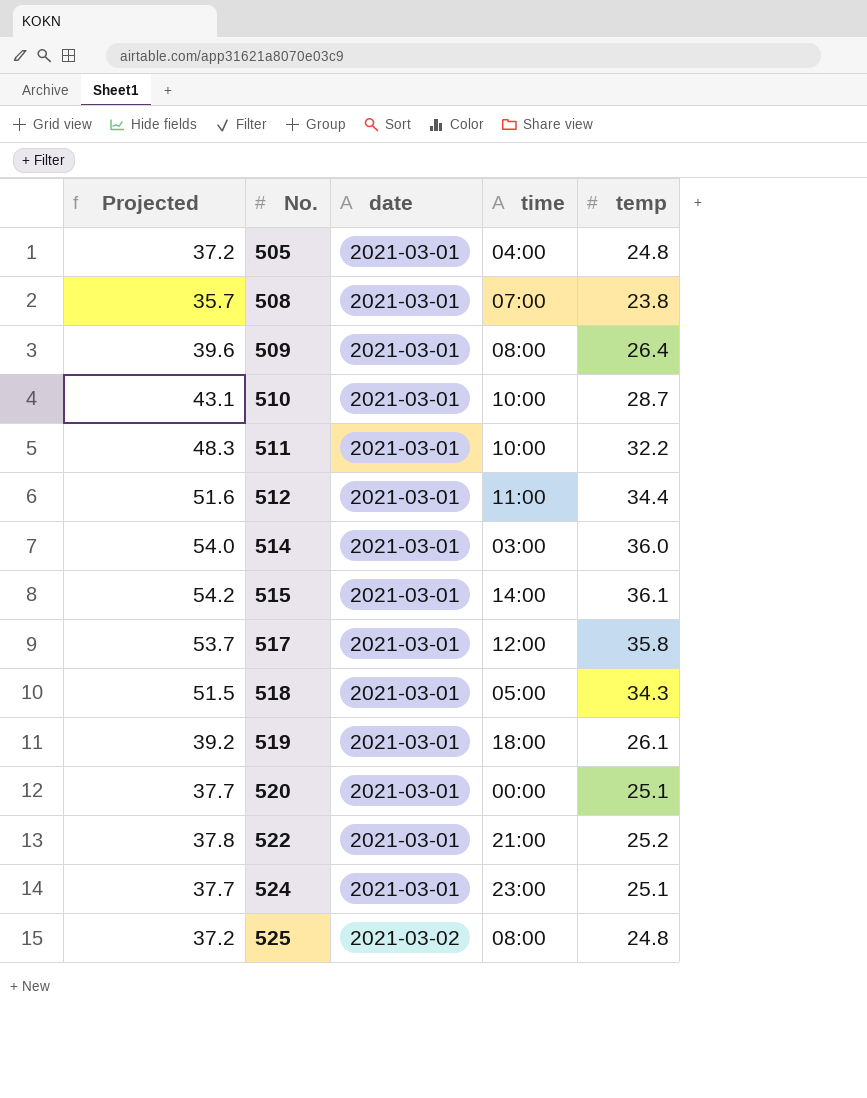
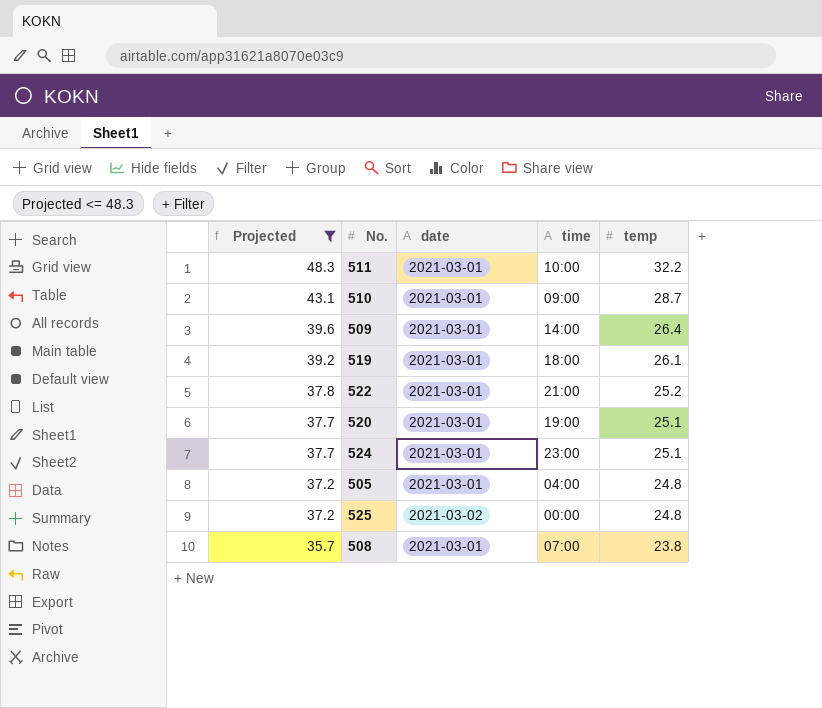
filter: none -> Projected <= 48.3
row order: No. ascending -> Projected descending
510 | time: 10:00 -> 09:00
509 | time: 08:00 -> 14:00
520 | time: 00:00 -> 19:00
525 | time: 08:00 -> 00:00

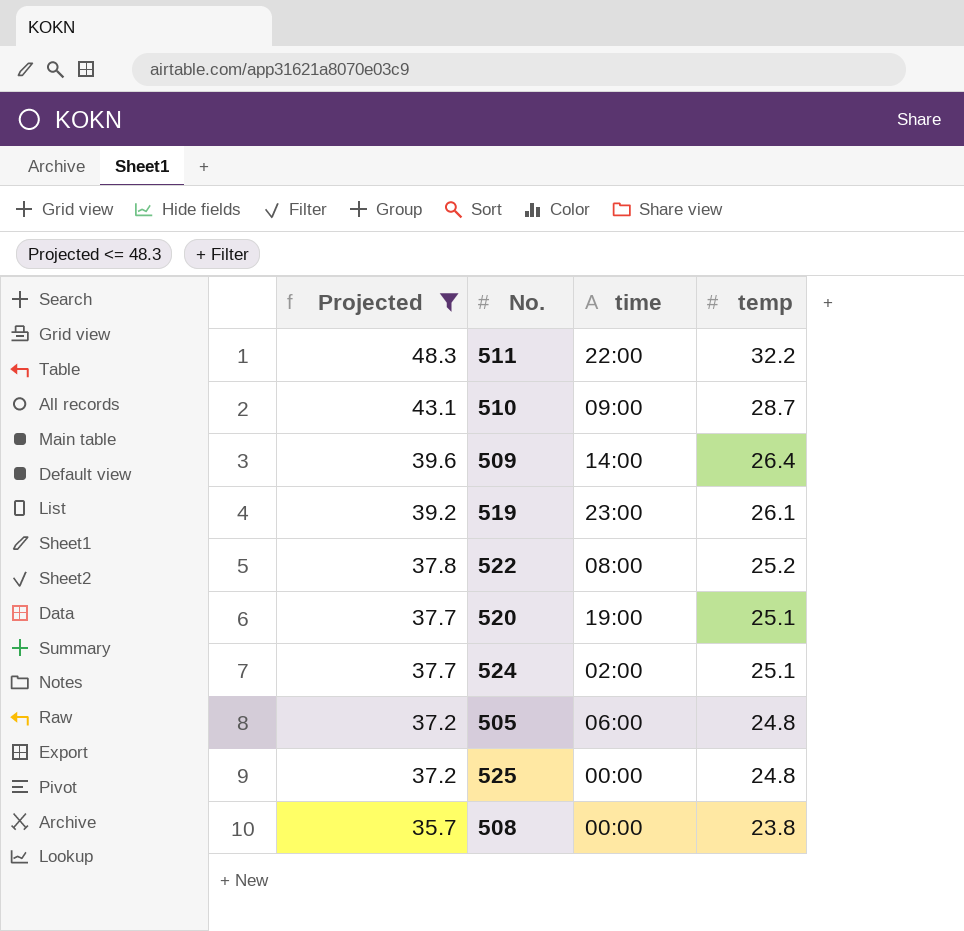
column date | position: 3 -> none
511 | time: 10:00 -> 22:00
519 | time: 18:00 -> 23:00
522 | time: 21:00 -> 08:00
524 | time: 23:00 -> 02:00
505 | time: 04:00 -> 06:00
508 | time: 07:00 -> 00:00

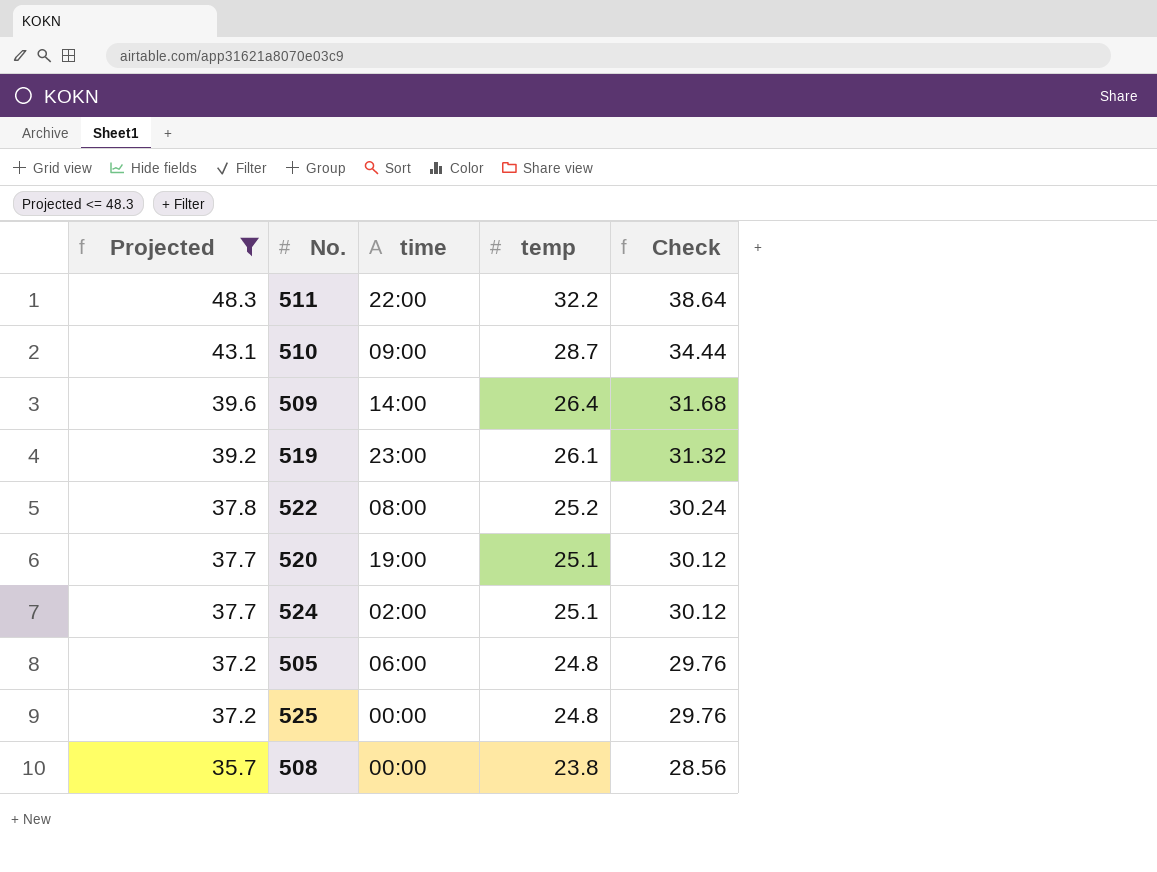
column Check | formula: none -> [temp] * 1.2

